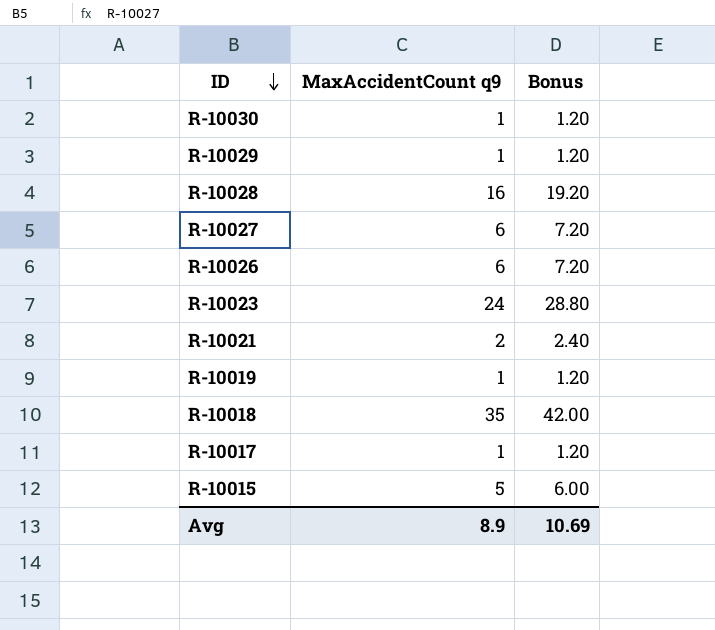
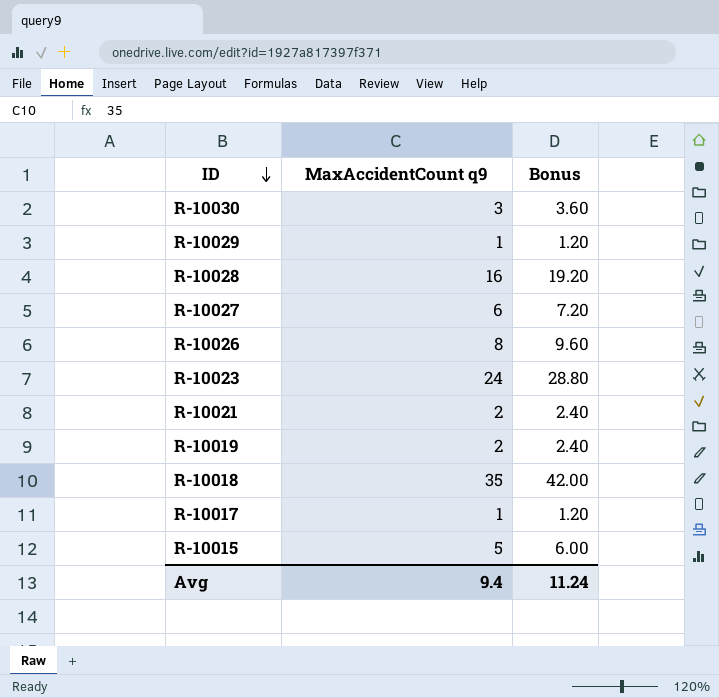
R-10030 | MaxAccidentCount q9: 1 -> 3
R-10030 | Bonus: 1.20 -> 3.60
R-10026 | MaxAccidentCount q9: 6 -> 8
R-10026 | Bonus: 7.20 -> 9.60
R-10019 | MaxAccidentCount q9: 1 -> 2
R-10019 | Bonus: 1.20 -> 2.40
Avg | MaxAccidentCount q9: 8.9 -> 9.4
Avg | Bonus: 10.69 -> 11.24

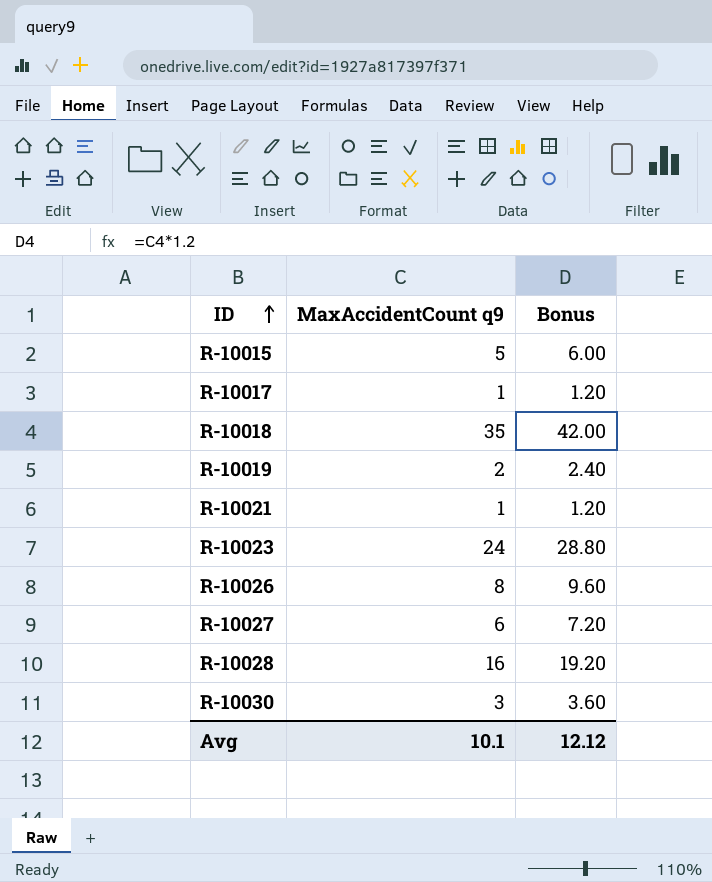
row order: ID descending -> ID ascending
row R-10029: 1 | 1.20 -> none
R-10021 | MaxAccidentCount q9: 2 -> 1
R-10021 | Bonus: 2.40 -> 1.20
Avg | MaxAccidentCount q9: 9.4 -> 10.1
Avg | Bonus: 11.24 -> 12.12

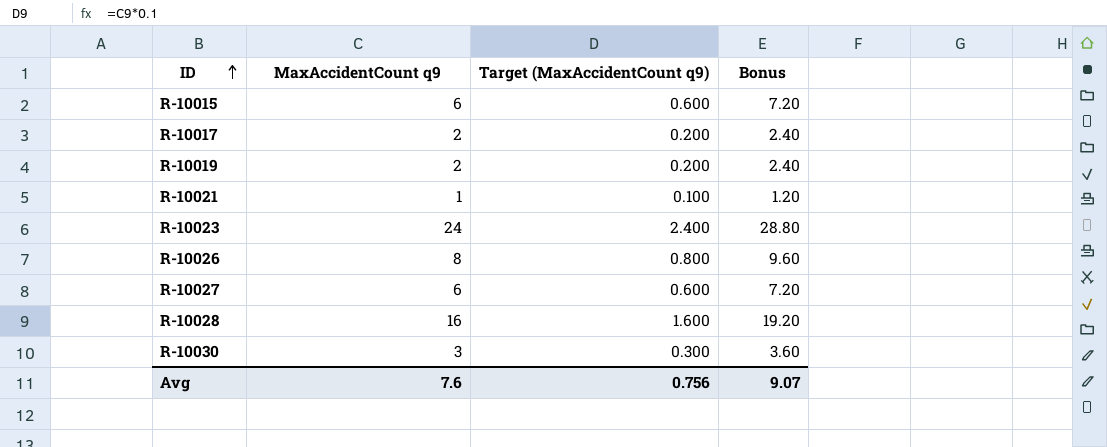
column Target (MaxAccidentCount q9) | formula: none -> [MaxAccidentCount q9] * 0.1
row R-10018: 35 | 42.00 -> none
R-10015 | MaxAccidentCount q9: 5 -> 6
R-10015 | Bonus: 6.00 -> 7.20
R-10017 | MaxAccidentCount q9: 1 -> 2
R-10017 | Bonus: 1.20 -> 2.40
Avg | MaxAccidentCount q9: 10.1 -> 7.6
Avg | Bonus: 12.12 -> 9.07

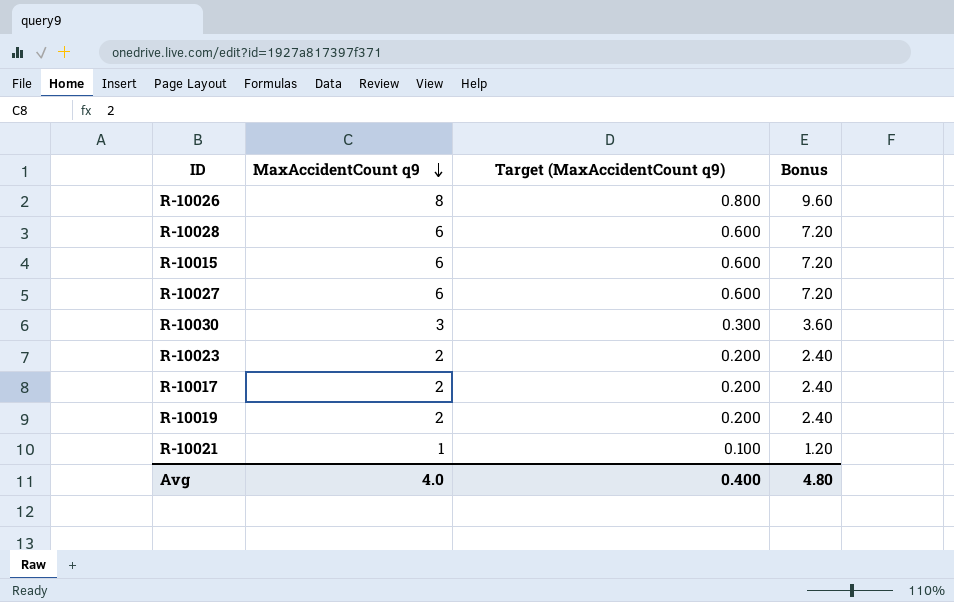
row order: ID ascending -> MaxAccidentCount q9 descending
R-10028 | MaxAccidentCount q9: 16 -> 6
R-10028 | Target (MaxAccidentCount q9): 1.600 -> 0.600
R-10028 | Bonus: 19.20 -> 7.20
R-10023 | MaxAccidentCount q9: 24 -> 2
R-10023 | Target (MaxAccidentCount q9): 2.400 -> 0.200
R-10023 | Bonus: 28.80 -> 2.40
Avg | MaxAccidentCount q9: 7.6 -> 4.0
Avg | Target (MaxAccidentCount q9): 0.756 -> 0.400
Avg | Bonus: 9.07 -> 4.80

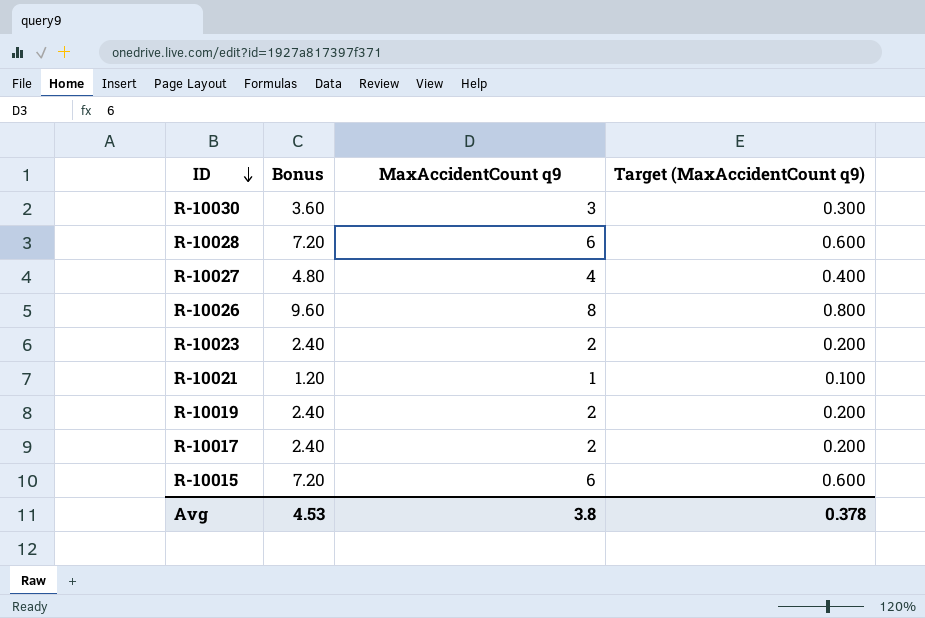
row order: MaxAccidentCount q9 descending -> ID descending
column Bonus | position: 4 -> 2
R-10027 | Bonus: 7.20 -> 4.80
R-10027 | MaxAccidentCount q9: 6 -> 4
R-10027 | Target (MaxAccidentCount q9): 0.600 -> 0.400
Avg | Bonus: 4.80 -> 4.53
Avg | MaxAccidentCount q9: 4.0 -> 3.8
Avg | Target (MaxAccidentCount q9): 0.400 -> 0.378

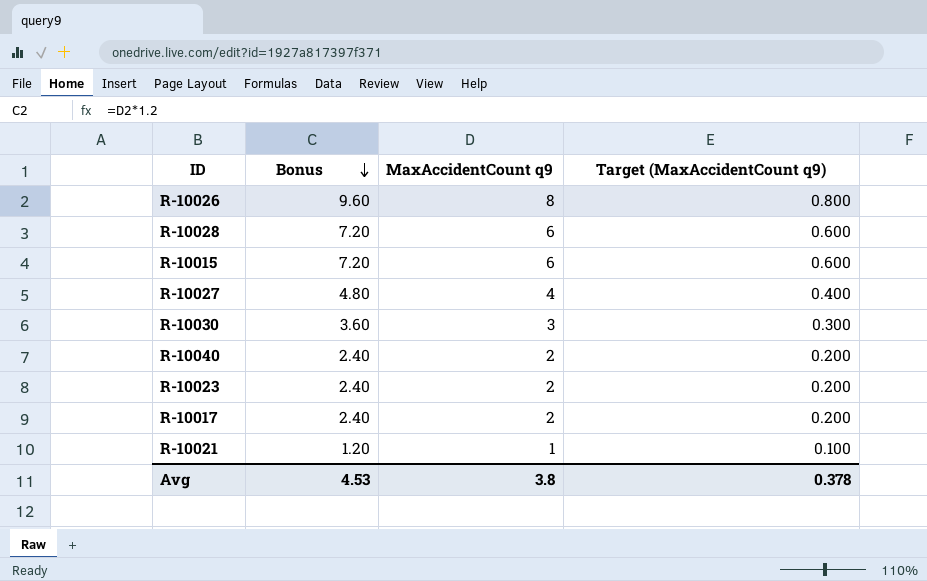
row order: ID descending -> Bonus descending
row R-10019: 2.40 | 2 | 0.200 -> none
row R-10040: none -> 2.40 | 2 | 0.200

